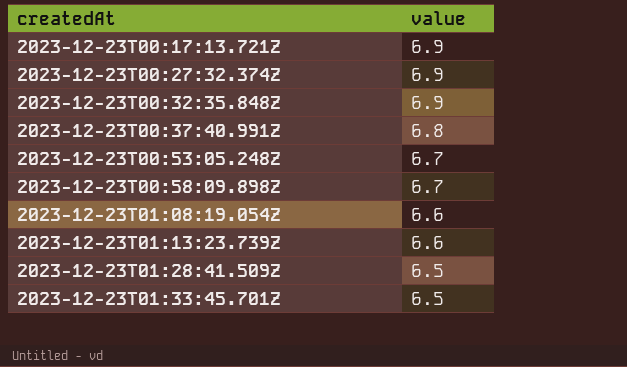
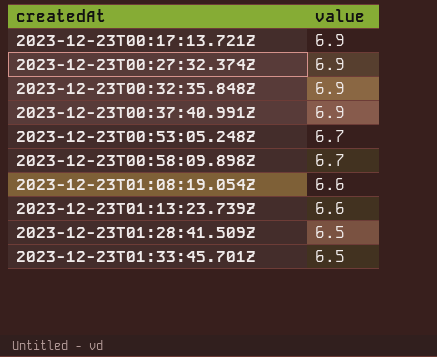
2023-12-23T00:37:40.991Z | value: 6.8 -> 6.9

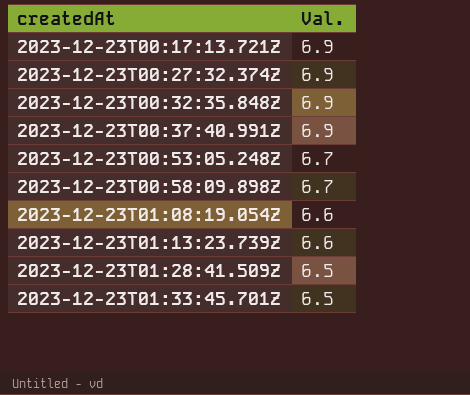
column name: value -> Val.

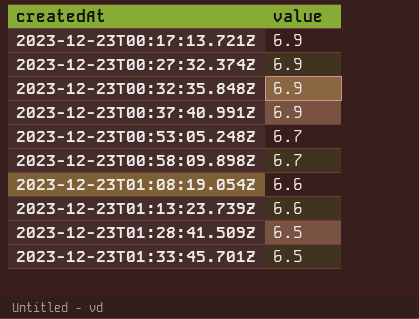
column name: Val. -> value

